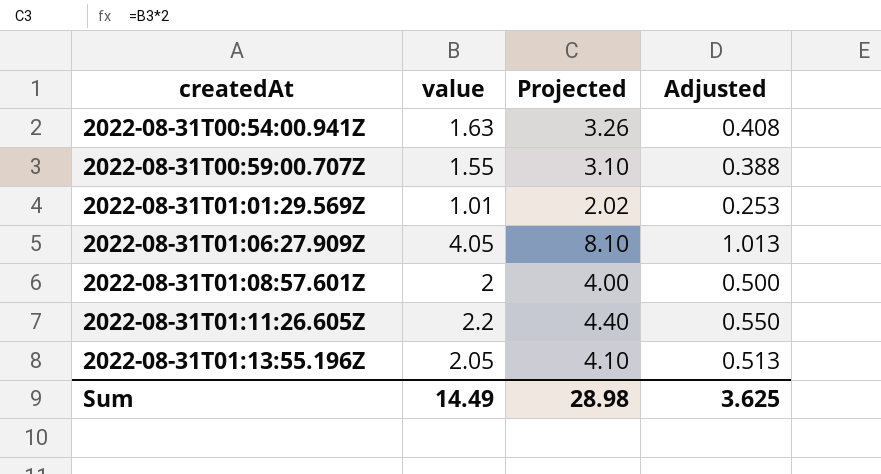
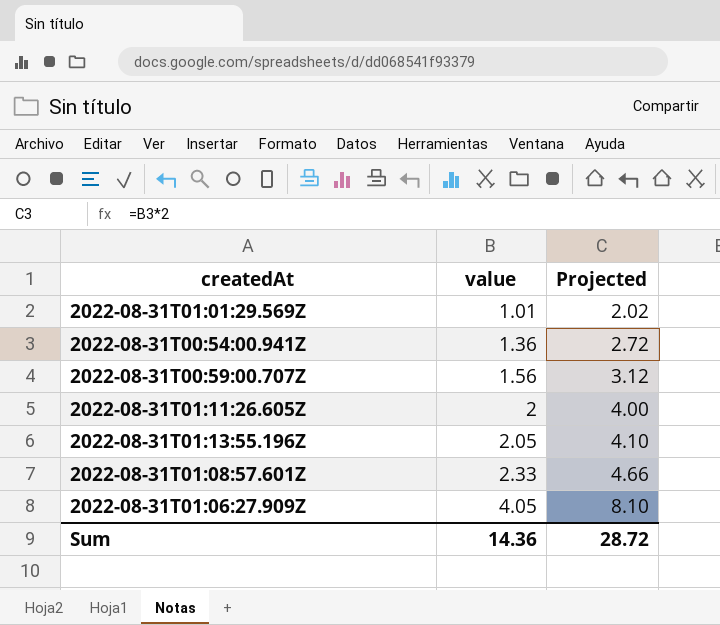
row order: createdAt ascending -> value ascending
column Adjusted | formula: [value] * 0.25 -> none
2022-08-31T00:54:00.941Z | value: 1.63 -> 1.36
2022-08-31T00:54:00.941Z | Projected: 3.26 -> 2.72
2022-08-31T00:59:00.707Z | value: 1.55 -> 1.56
2022-08-31T00:59:00.707Z | Projected: 3.10 -> 3.12
2022-08-31T01:11:26.605Z | value: 2.2 -> 2
2022-08-31T01:11:26.605Z | Projected: 4.40 -> 4.00
2022-08-31T01:08:57.601Z | value: 2 -> 2.33
2022-08-31T01:08:57.601Z | Projected: 4.00 -> 4.66
Sum | value: 14.49 -> 14.36
Sum | Projected: 28.98 -> 28.72

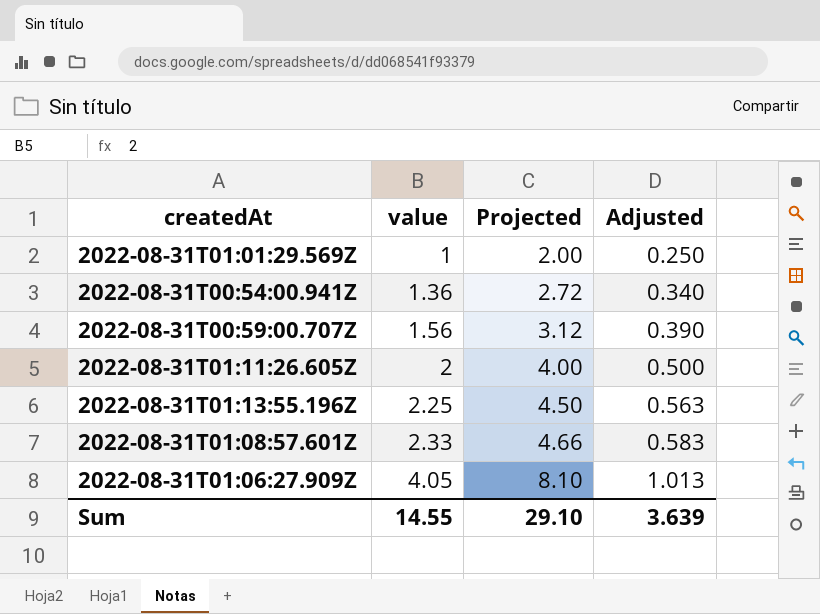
column Adjusted | formula: none -> [value] * 0.25
2022-08-31T01:01:29.569Z | value: 1.01 -> 1
2022-08-31T01:01:29.569Z | Projected: 2.02 -> 2.00
2022-08-31T01:13:55.196Z | value: 2.05 -> 2.25
2022-08-31T01:13:55.196Z | Projected: 4.10 -> 4.50
Sum | value: 14.36 -> 14.55
Sum | Projected: 28.72 -> 29.10

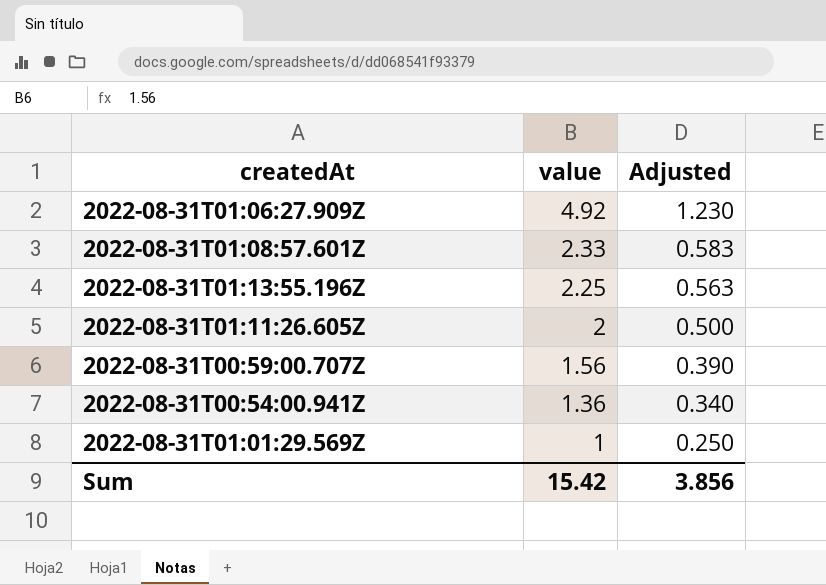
row order: value ascending -> value descending
column Projected | formula: [value] * 2 -> none
2022-08-31T01:06:27.909Z | value: 4.05 -> 4.92
2022-08-31T01:06:27.909Z | Adjusted: 1.013 -> 1.230
Sum | value: 14.55 -> 15.42
Sum | Adjusted: 3.639 -> 3.856

